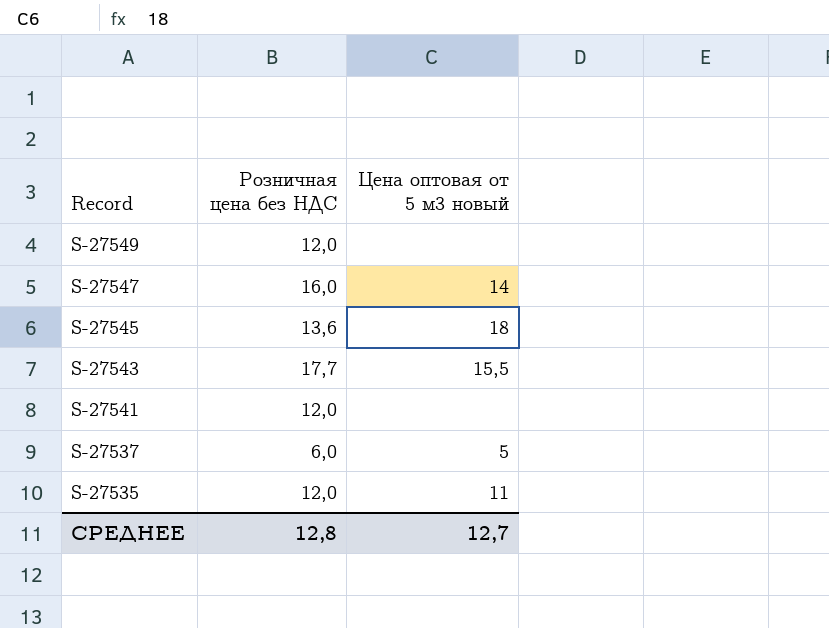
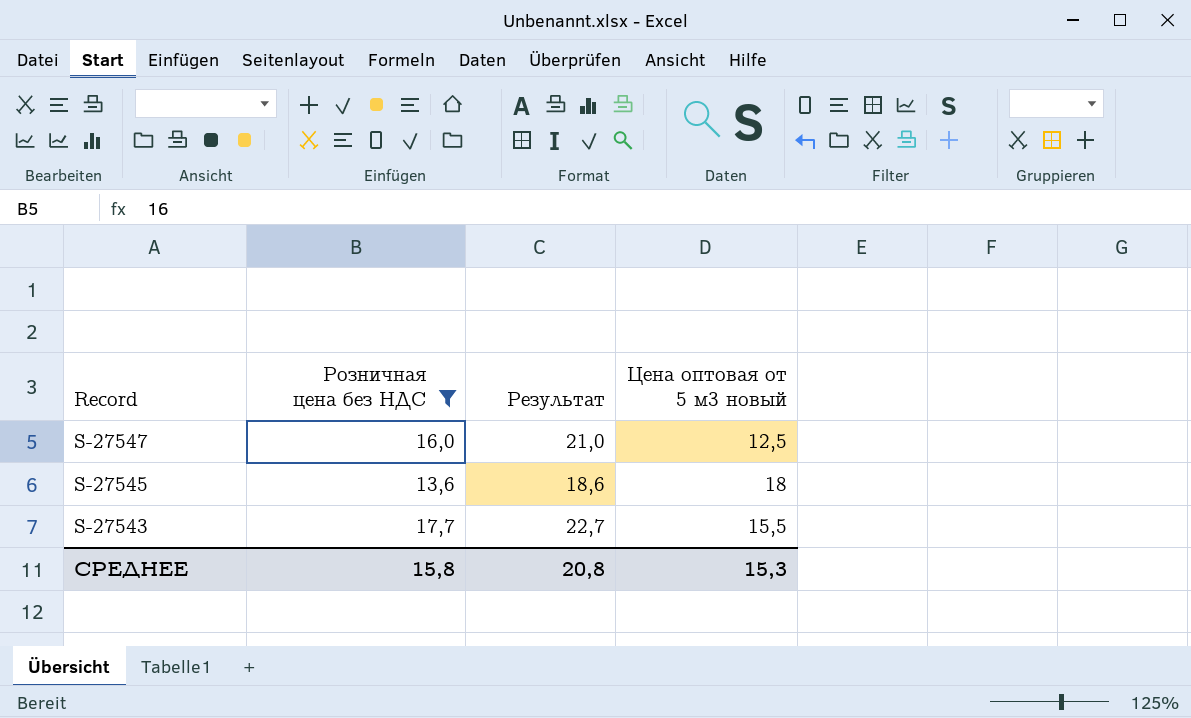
filter: none -> Розничная цена без НДС >= 13,6
column Результат | formula: none -> [Розничная цена без НДС] + 5
S-27547 | Цена оптовая от 5 м3 новый: 14 -> 12,5
СРЕДНЕЕ | Розничная цена без НДС: 12,8 -> 15,8
СРЕДНЕЕ | Цена оптовая от 5 м3 новый: 12,7 -> 15,3

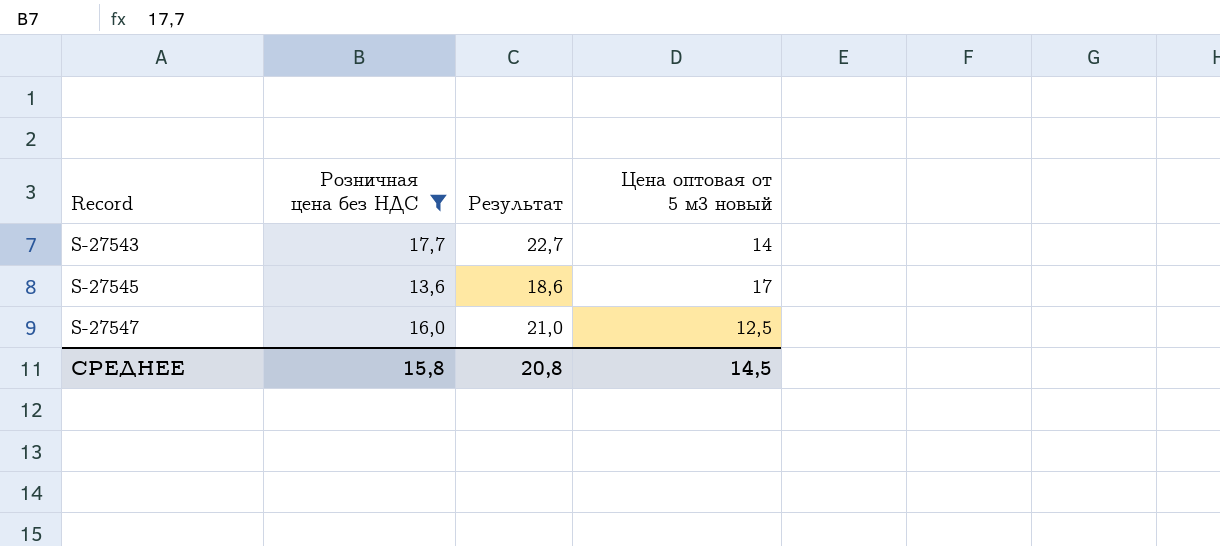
row order: Record descending -> Record ascending
S-27543 | Цена оптовая от 5 м3 новый: 15,5 -> 14
S-27545 | Цена оптовая от 5 м3 новый: 18 -> 17
СРЕДНЕЕ | Цена оптовая от 5 м3 новый: 15,3 -> 14,5

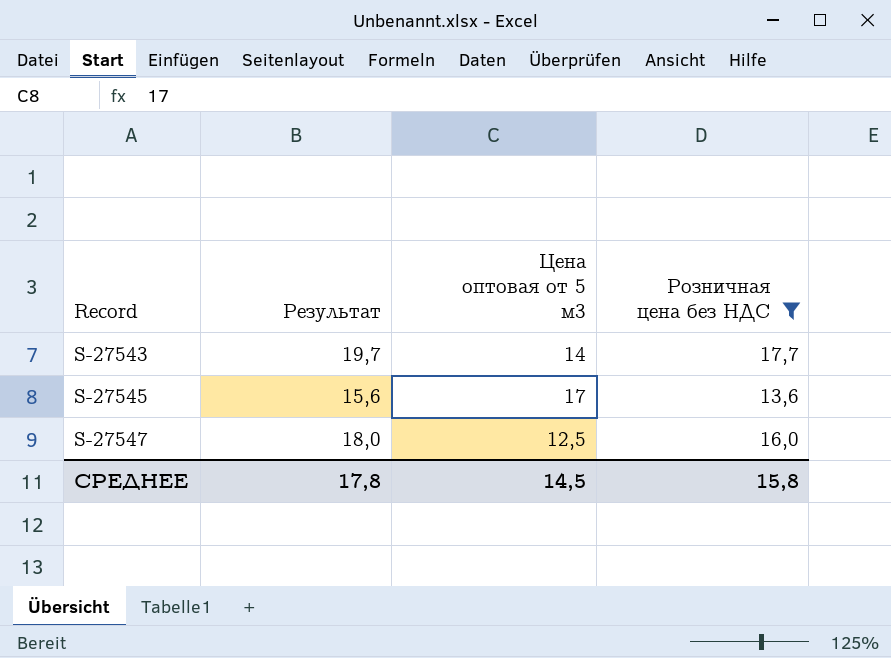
column Результат | formula: [Розничная цена без НДС] + 5 -> [Розничная цена без НДС] + 2
column name: Цена оптовая от 5 м3 новый -> Цена оптовая от 5 м3
column Розничная цена без НДС | position: 2 -> 4
СРЕДНЕЕ | Результат: 20,8 -> 17,8

